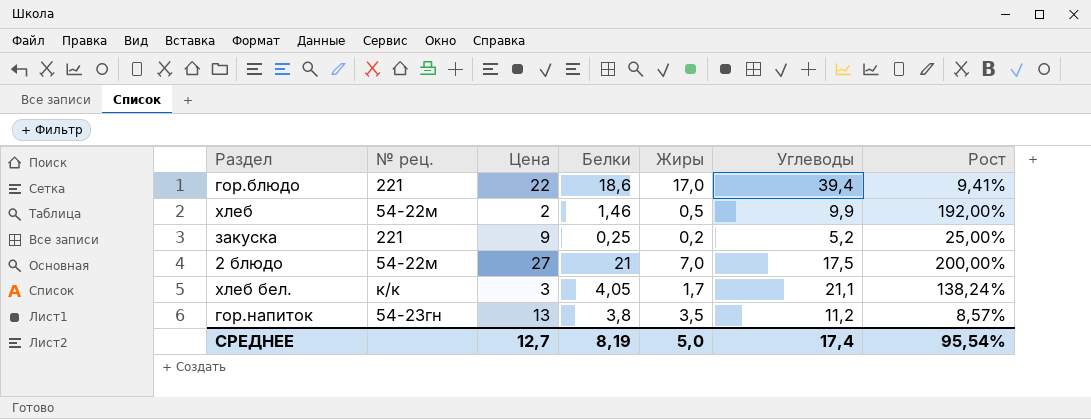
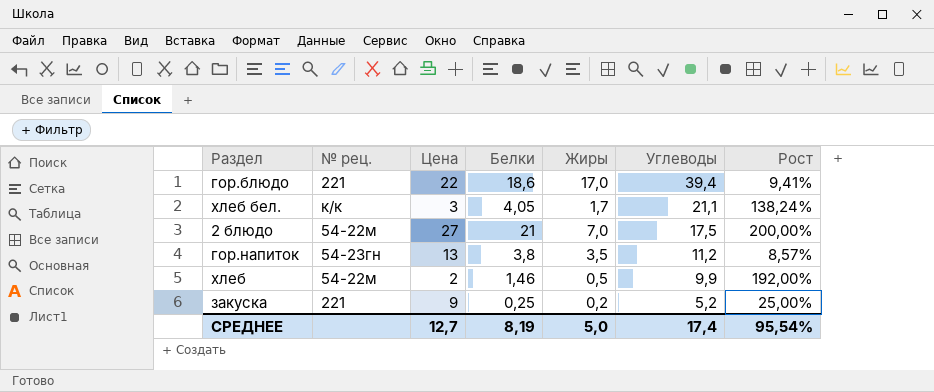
row order: none -> Углеводы descending

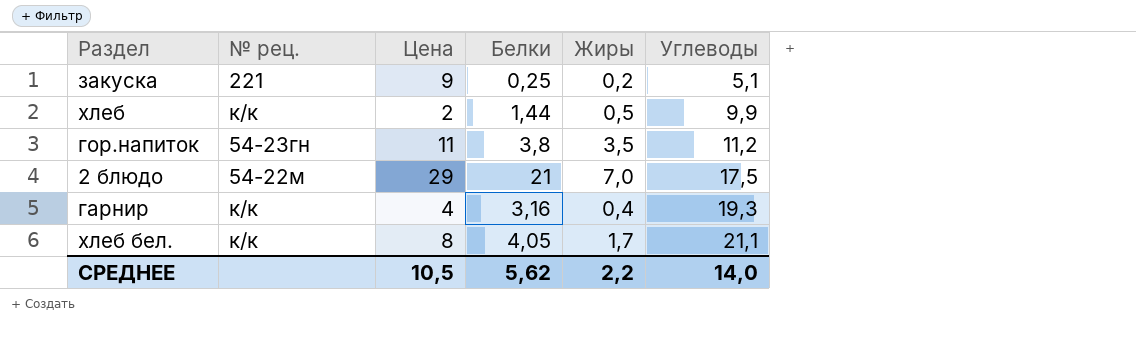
row order: Углеводы descending -> Углеводы ascending
column Рост | formula: ([Белки] - [Жиры]) / [Жиры] -> none
row гор.блюдо: 221 | 22 | 18,6 | 17,0 | 39,4 | 9,41% -> none
закуска | Углеводы: 5,2 -> 5,1
хлеб | № рец.: 54-22м -> к/к
хлеб | Белки: 1,46 -> 1,44
гор.напиток | Цена: 13 -> 11
2 блюдо | Цена: 27 -> 29
row гарнир: none -> к/к | 4 | 3,16 | 0,4 | 19,3
хлеб бел. | Цена: 3 -> 8
СРЕДНЕЕ | Цена: 12,7 -> 10,5
СРЕДНЕЕ | Белки: 8,19 -> 5,62
СРЕДНЕЕ | Жиры: 5,0 -> 2,2
СРЕДНЕЕ | Углеводы: 17,4 -> 14,0

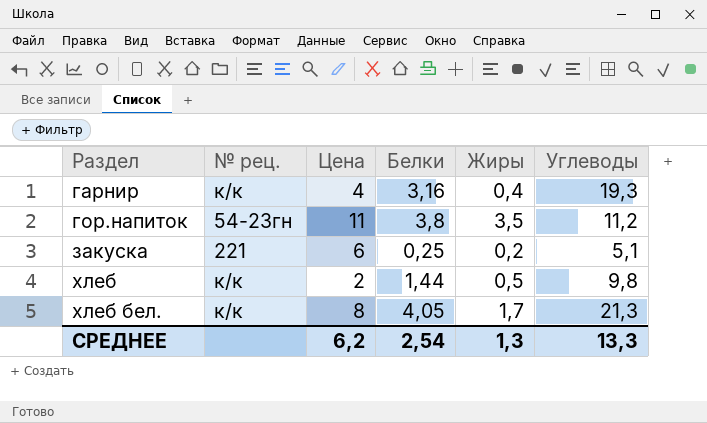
row order: Углеводы ascending -> Раздел ascending
row 2 блюдо: 54-22м | 29 | 21 | 7,0 | 17,5 -> none
закуска | Цена: 9 -> 6
хлеб | Углеводы: 9,9 -> 9,8
хлеб бел. | Углеводы: 21,1 -> 21,3
СРЕДНЕЕ | Цена: 10,5 -> 6,2
СРЕДНЕЕ | Белки: 5,62 -> 2,54
СРЕДНЕЕ | Жиры: 2,2 -> 1,3
СРЕДНЕЕ | Углеводы: 14,0 -> 13,3

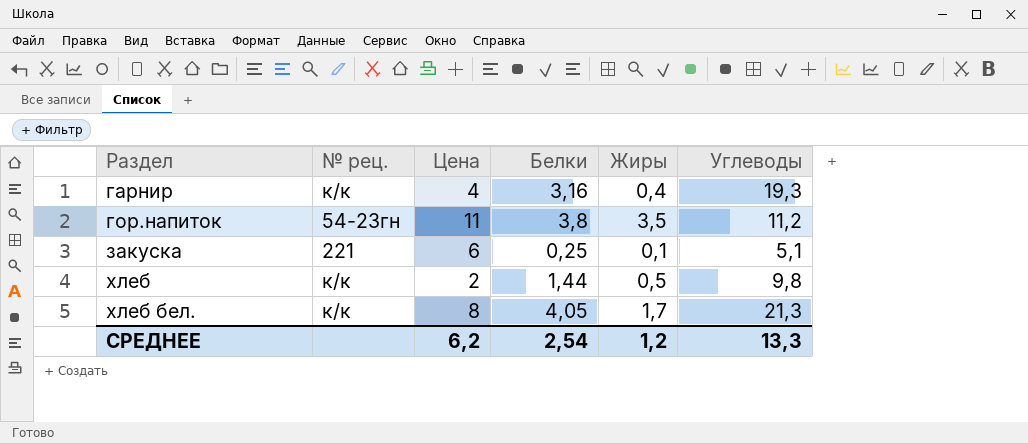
закуска | Жиры: 0,2 -> 0,1
СРЕДНЕЕ | Жиры: 1,3 -> 1,2

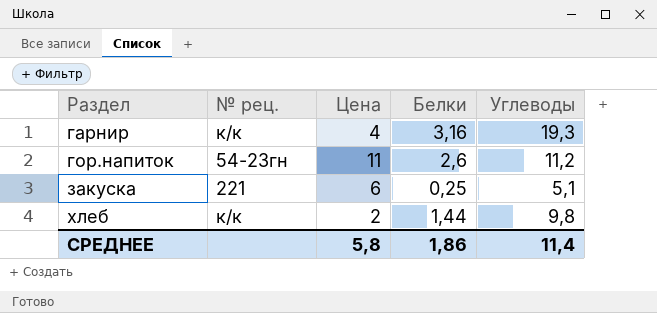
column Жиры | position: 5 -> none
row хлеб бел.: к/к | 8 | 4,05 | 1,7 | 21,3 -> none
гор.напиток | Белки: 3,8 -> 2,6
СРЕДНЕЕ | Цена: 6,2 -> 5,8
СРЕДНЕЕ | Белки: 2,54 -> 1,86
СРЕДНЕЕ | Углеводы: 13,3 -> 11,4

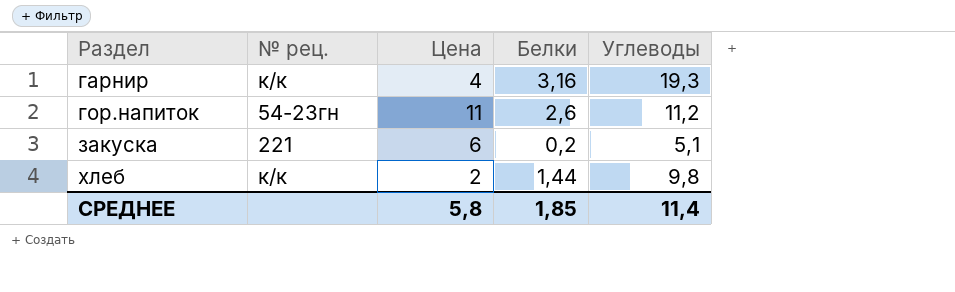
закуска | Белки: 0,25 -> 0,2
СРЕДНЕЕ | Белки: 1,86 -> 1,85

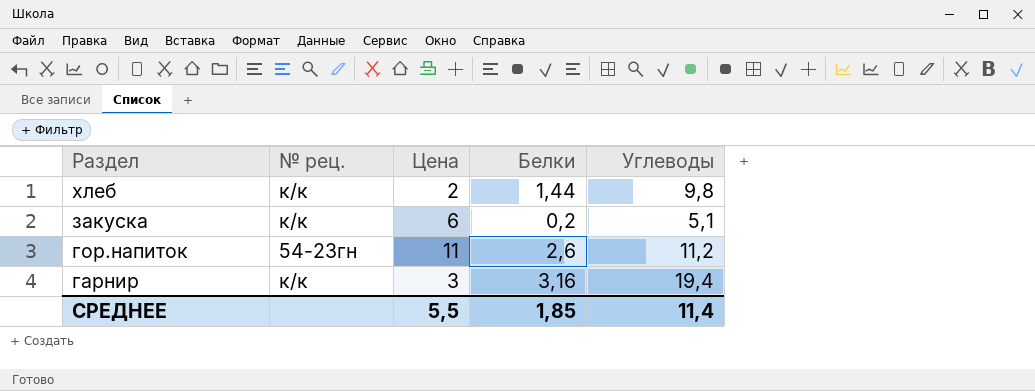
row order: Раздел ascending -> Раздел descending
закуска | № рец.: 221 -> к/к
гарнир | Цена: 4 -> 3
гарнир | Углеводы: 19,3 -> 19,4
СРЕДНЕЕ | Цена: 5,8 -> 5,5

